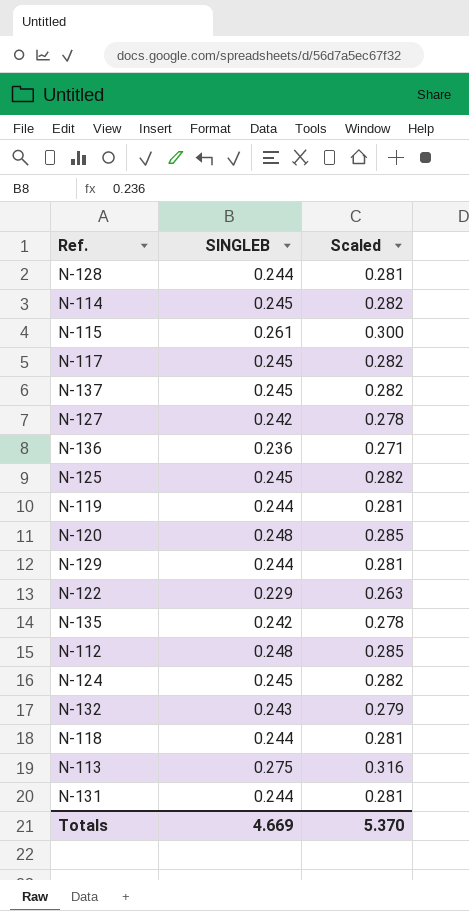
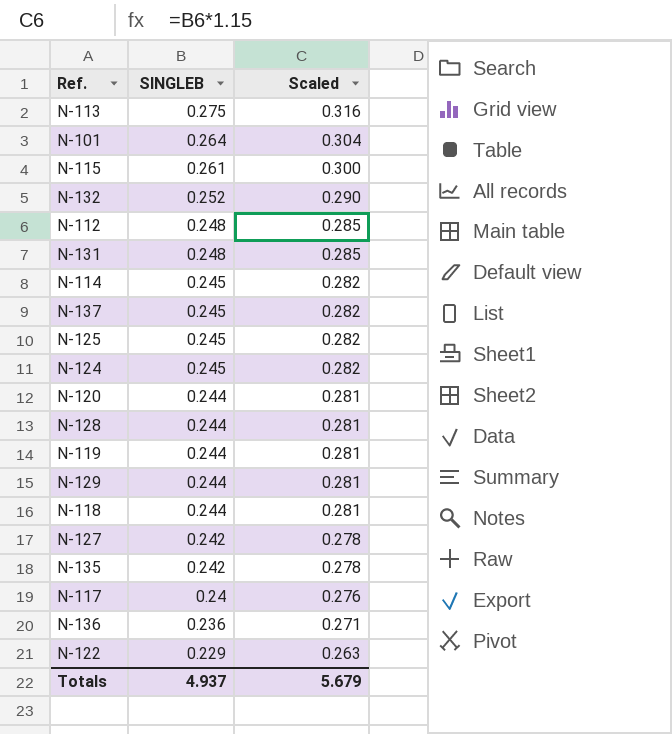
row order: none -> SINGLEB descending
row N-101: none -> 0.264 | 0.304
N-132 | SINGLEB: 0.243 -> 0.252
N-132 | Scaled: 0.279 -> 0.290
N-131 | SINGLEB: 0.244 -> 0.248
N-131 | Scaled: 0.281 -> 0.285
N-120 | SINGLEB: 0.248 -> 0.244
N-120 | Scaled: 0.285 -> 0.281
N-117 | SINGLEB: 0.245 -> 0.24
N-117 | Scaled: 0.282 -> 0.276
Totals | SINGLEB: 4.669 -> 4.937
Totals | Scaled: 5.370 -> 5.679

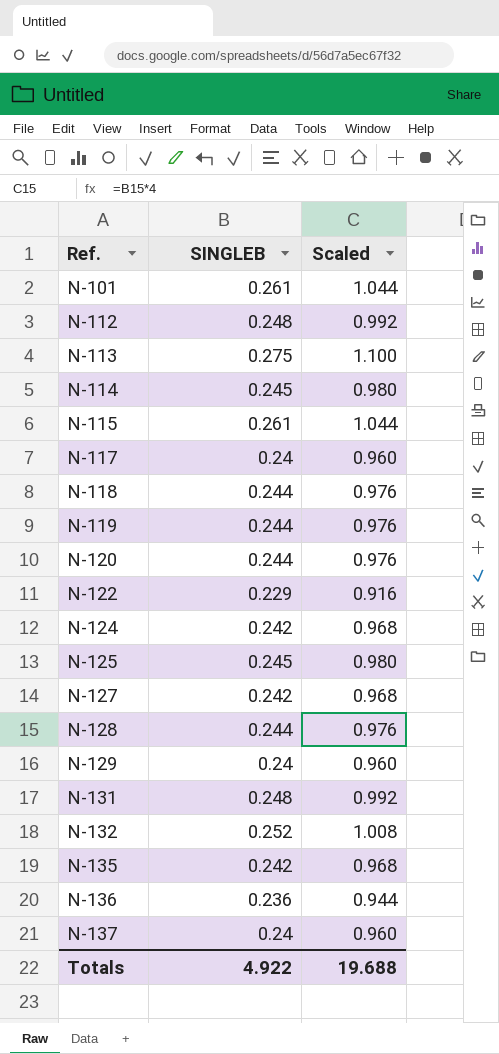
row order: SINGLEB descending -> Ref. ascending
column Scaled | formula: [SINGLEB] * 1.15 -> [SINGLEB] * 4
N-101 | SINGLEB: 0.264 -> 0.261
N-124 | SINGLEB: 0.245 -> 0.242
N-129 | SINGLEB: 0.244 -> 0.24
N-137 | SINGLEB: 0.245 -> 0.24
Totals | SINGLEB: 4.937 -> 4.922
Totals | Scaled: 5.679 -> 19.688

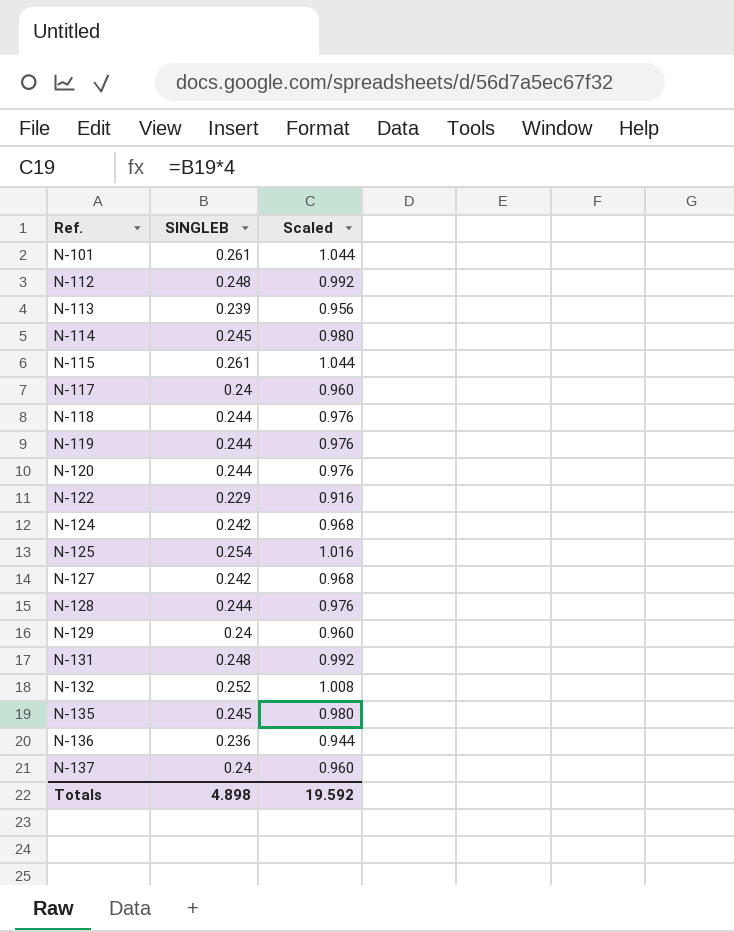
N-113 | SINGLEB: 0.275 -> 0.239
N-113 | Scaled: 1.100 -> 0.956
N-125 | SINGLEB: 0.245 -> 0.254
N-125 | Scaled: 0.980 -> 1.016
N-135 | SINGLEB: 0.242 -> 0.245
N-135 | Scaled: 0.968 -> 0.980
Totals | SINGLEB: 4.922 -> 4.898
Totals | Scaled: 19.688 -> 19.592

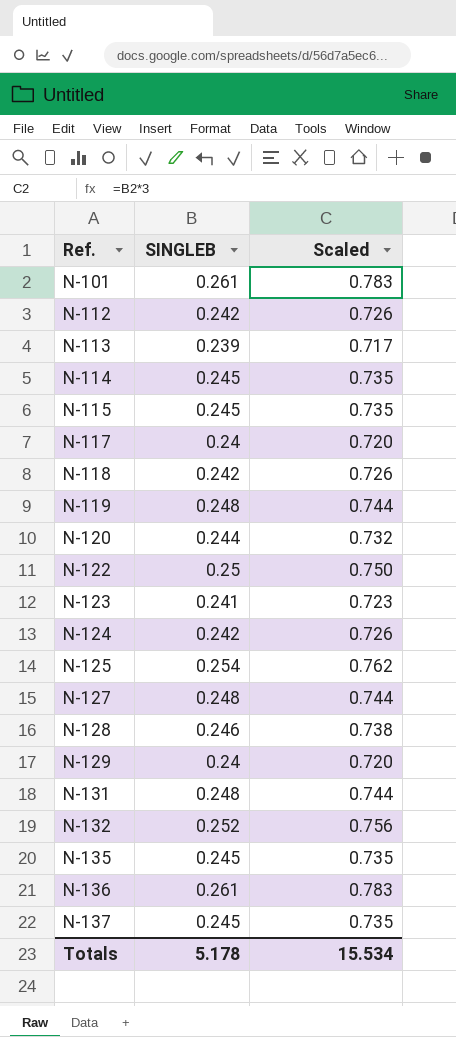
column Scaled | formula: [SINGLEB] * 4 -> [SINGLEB] * 3
N-112 | SINGLEB: 0.248 -> 0.242
N-115 | SINGLEB: 0.261 -> 0.245
N-118 | SINGLEB: 0.244 -> 0.242
N-119 | SINGLEB: 0.244 -> 0.248
N-122 | SINGLEB: 0.229 -> 0.25
row N-123: none -> 0.241 | 0.723
N-127 | SINGLEB: 0.242 -> 0.248
N-128 | SINGLEB: 0.244 -> 0.246
N-136 | SINGLEB: 0.236 -> 0.261
N-137 | SINGLEB: 0.24 -> 0.245
Totals | SINGLEB: 4.898 -> 5.178
Totals | Scaled: 19.592 -> 15.534

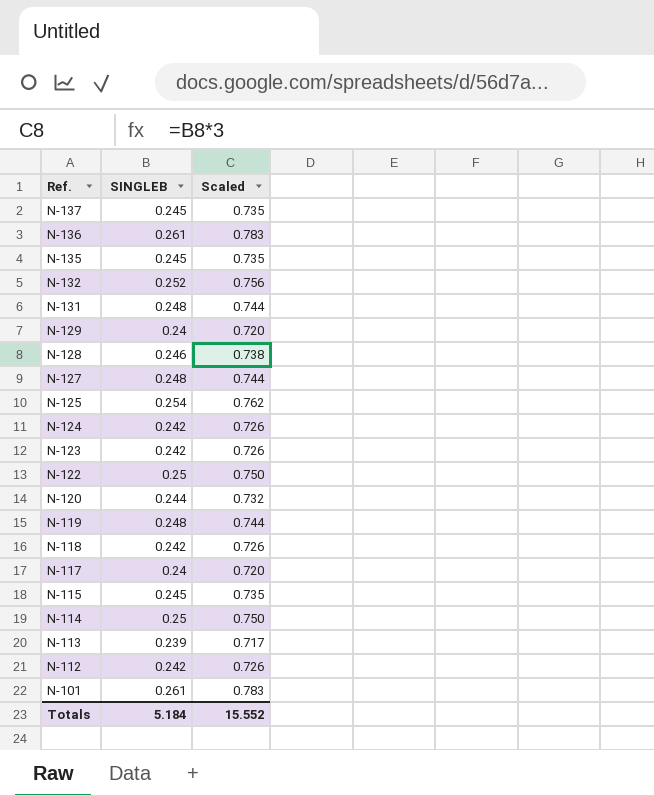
row order: Ref. ascending -> Ref. descending
N-123 | SINGLEB: 0.241 -> 0.242
N-123 | Scaled: 0.723 -> 0.726
N-114 | SINGLEB: 0.245 -> 0.25
N-114 | Scaled: 0.735 -> 0.750
Totals | SINGLEB: 5.178 -> 5.184
Totals | Scaled: 15.534 -> 15.552

